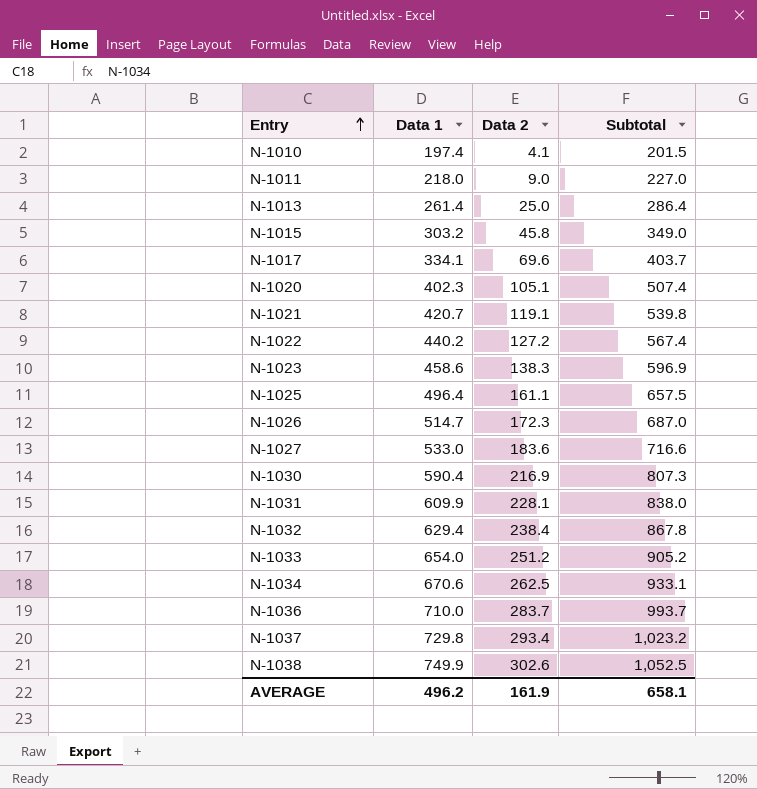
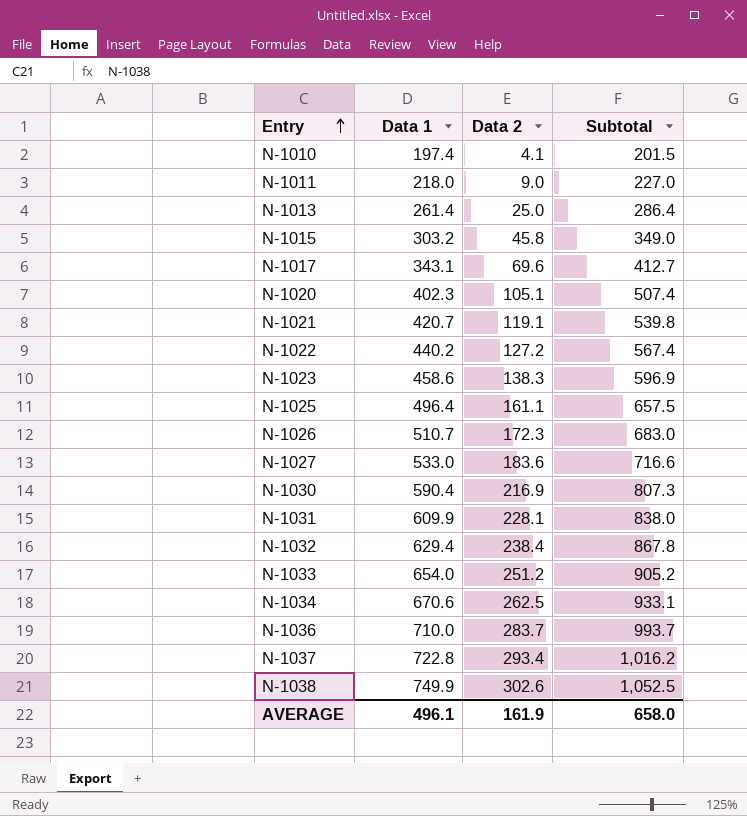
N-1017 | Data 1: 334.1 -> 343.1
N-1017 | Subtotal: 403.7 -> 412.7
N-1026 | Data 1: 514.7 -> 510.7
N-1026 | Subtotal: 687.0 -> 683.0
N-1037 | Data 1: 729.8 -> 722.8
N-1037 | Subtotal: 1,023.2 -> 1,016.2
AVERAGE | Data 1: 496.2 -> 496.1
AVERAGE | Subtotal: 658.1 -> 658.0

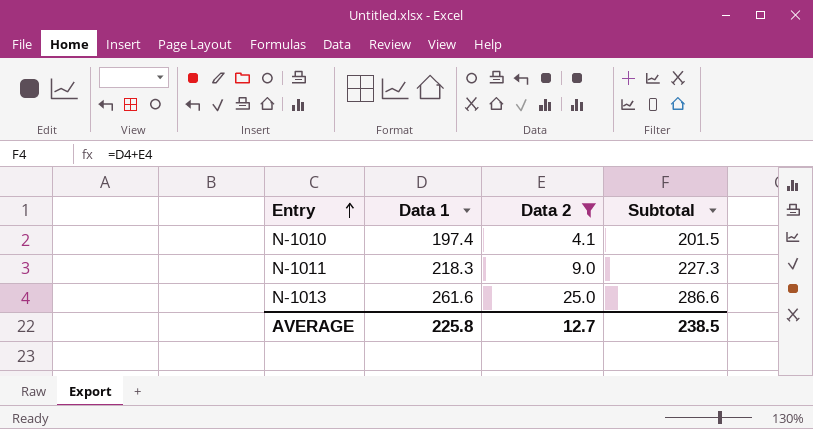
filter: none -> Data 2 <= 25.0
N-1011 | Data 1: 218.0 -> 218.3
N-1011 | Subtotal: 227.0 -> 227.3
N-1013 | Data 1: 261.4 -> 261.6
N-1013 | Subtotal: 286.4 -> 286.6
AVERAGE | Data 1: 496.1 -> 225.8
AVERAGE | Data 2: 161.9 -> 12.7
AVERAGE | Subtotal: 658.0 -> 238.5

